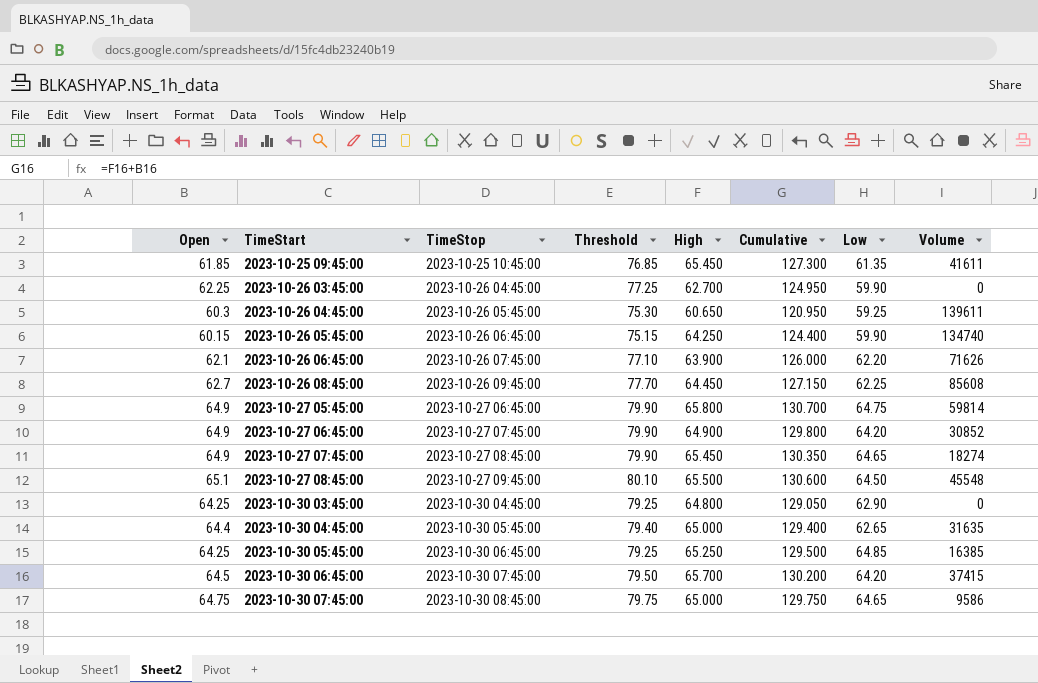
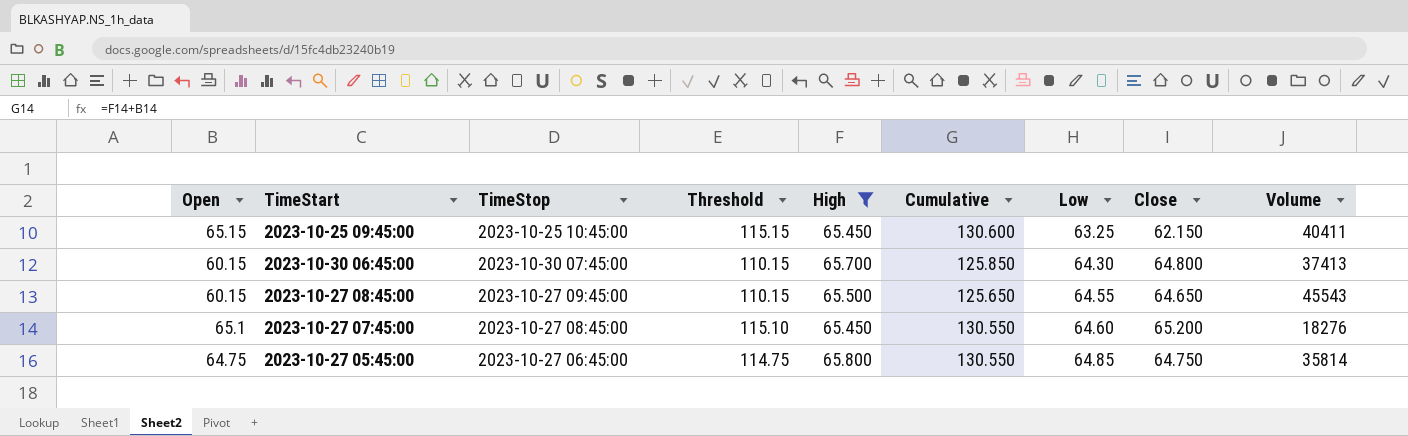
filter: none -> High >= 65.450
row order: TimeStart ascending -> Low ascending
column Threshold | formula: [Open] + 15 -> [Open] + 50
column Close | position: none -> 8
2023-10-25 09:45:00 | Open: 61.85 -> 65.15
2023-10-25 09:45:00 | Cumulative: 127.300 -> 130.600
2023-10-25 09:45:00 | Low: 61.35 -> 63.25
2023-10-25 09:45:00 | Volume: 41611 -> 40411
2023-10-30 06:45:00 | Open: 64.5 -> 60.15
2023-10-30 06:45:00 | Cumulative: 130.200 -> 125.850
2023-10-30 06:45:00 | Low: 64.20 -> 64.30
2023-10-30 06:45:00 | Volume: 37415 -> 37413
2023-10-27 08:45:00 | Open: 65.1 -> 60.15
2023-10-27 08:45:00 | Cumulative: 130.600 -> 125.650
2023-10-27 08:45:00 | Low: 64.50 -> 64.55
2023-10-27 08:45:00 | Volume: 45548 -> 45543
2023-10-27 07:45:00 | Open: 64.9 -> 65.1
2023-10-27 07:45:00 | Cumulative: 130.350 -> 130.550
2023-10-27 07:45:00 | Low: 64.65 -> 64.60
2023-10-27 07:45:00 | Volume: 18274 -> 18276
2023-10-27 05:45:00 | Open: 64.9 -> 64.75
2023-10-27 05:45:00 | Cumulative: 130.700 -> 130.550
2023-10-27 05:45:00 | Low: 64.75 -> 64.85
2023-10-27 05:45:00 | Volume: 59814 -> 35814

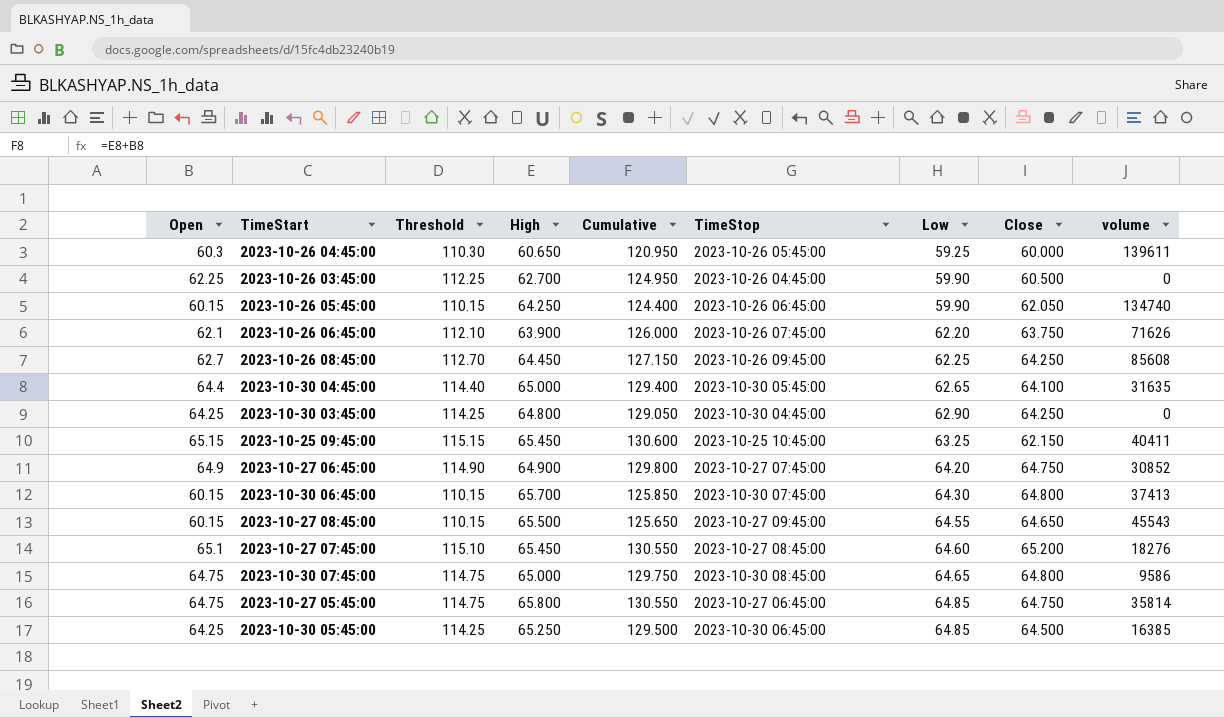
filter: High >= 65.450 -> none
column TimeStop | position: 3 -> 6
column name: Volume -> volume

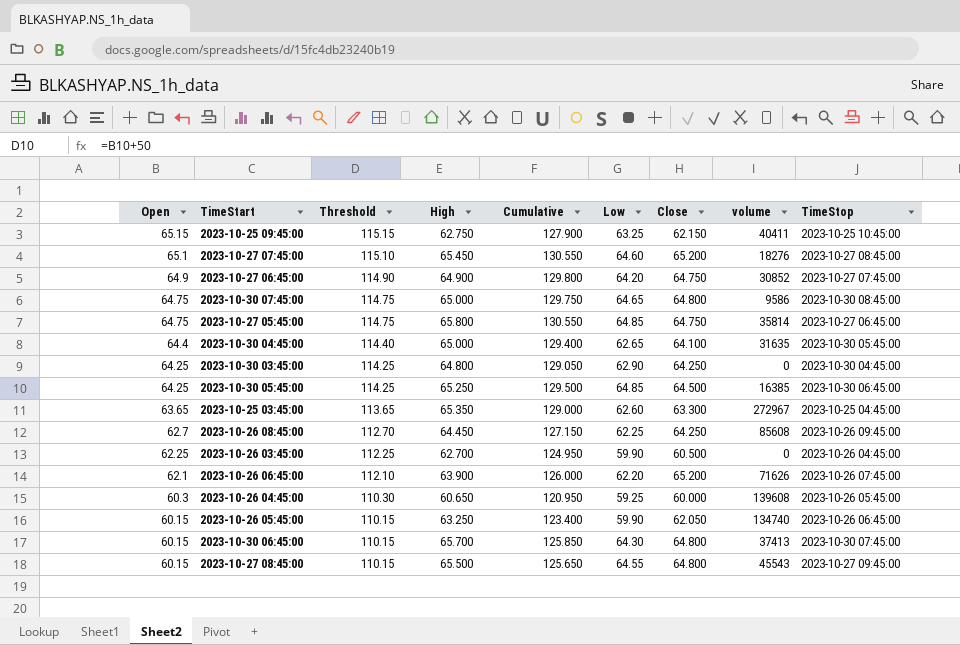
row order: Low ascending -> Open descending
column TimeStop | position: 6 -> 9
2023-10-25 09:45:00 | High: 65.450 -> 62.750
2023-10-25 09:45:00 | Cumulative: 130.600 -> 127.900
row 2023-10-25 03:45:00: none -> 63.65 | 113.65 | 65.350 | 129.000 | 62.60 | 63.300 | 272967 | 2023-10-25 04:45:00
2023-10-26 06:45:00 | Close: 63.750 -> 65.200
2023-10-26 04:45:00 | volume: 139611 -> 139608
2023-10-26 05:45:00 | High: 64.250 -> 63.250
2023-10-26 05:45:00 | Cumulative: 124.400 -> 123.400
2023-10-27 08:45:00 | Close: 64.650 -> 64.800

